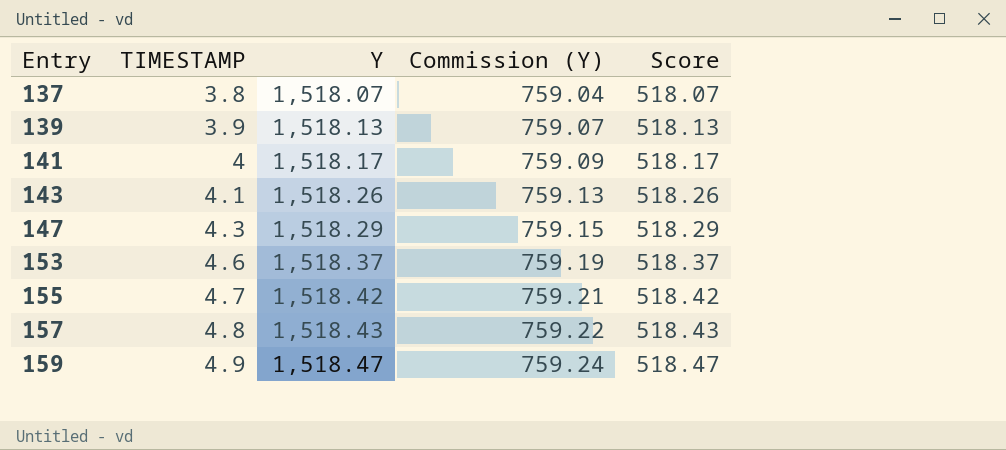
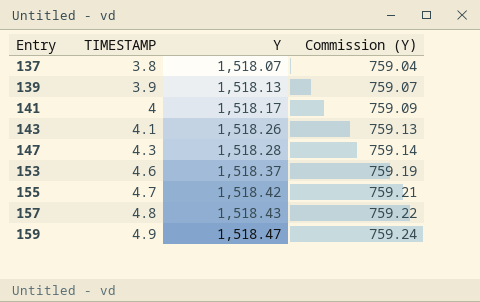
column Score | formula: [Y] - 1000 -> none
147 | Y: 1,518.29 -> 1,518.28
147 | Commission (Y): 759.15 -> 759.14

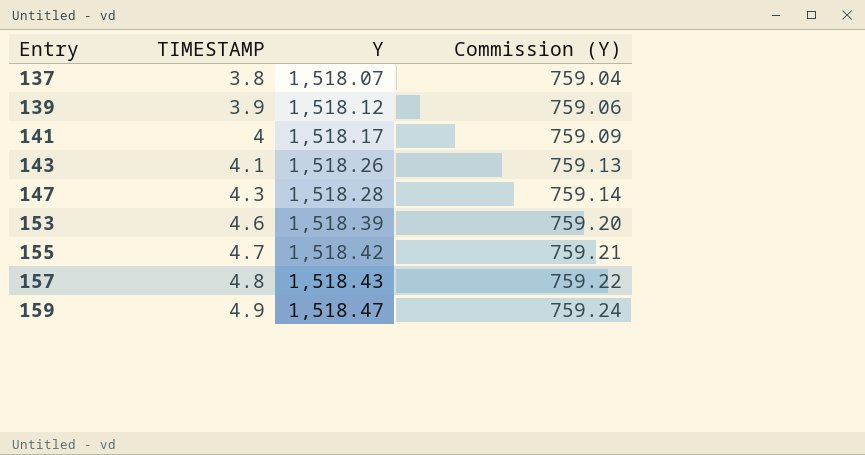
139 | Y: 1,518.13 -> 1,518.12
139 | Commission (Y): 759.07 -> 759.06
153 | Y: 1,518.37 -> 1,518.39
153 | Commission (Y): 759.19 -> 759.20

